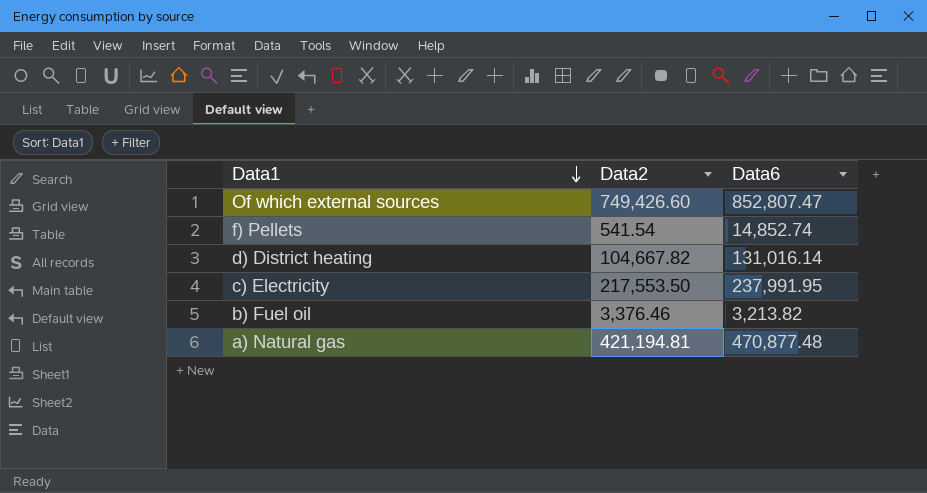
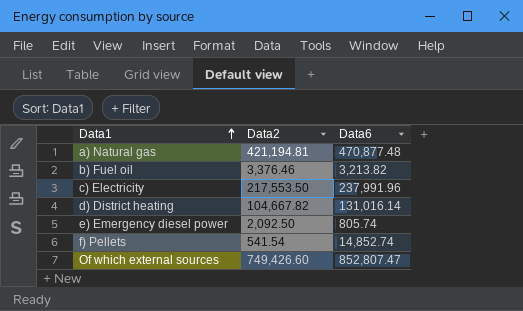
row order: Data1 descending -> Data1 ascending
c) Electricity | Data6: 237,991.95 -> 237,991.96
row e) Emergency diesel power: none -> 2,092.50 | 805.74

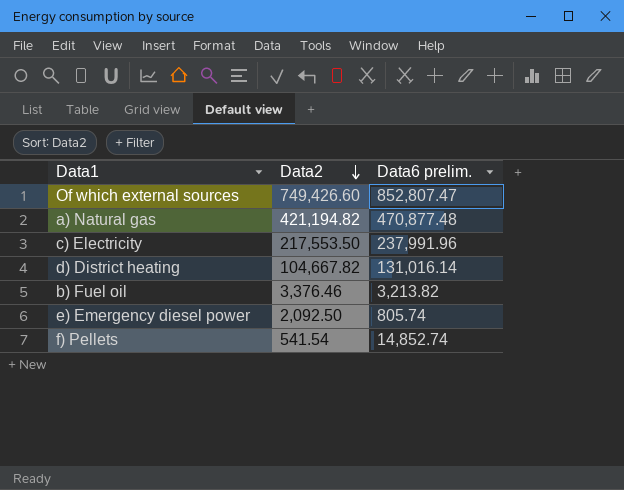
row order: Data1 ascending -> Data2 descending
column name: Data6 -> Data6 prelim.
a) Natural gas | Data2: 421,194.81 -> 421,194.82

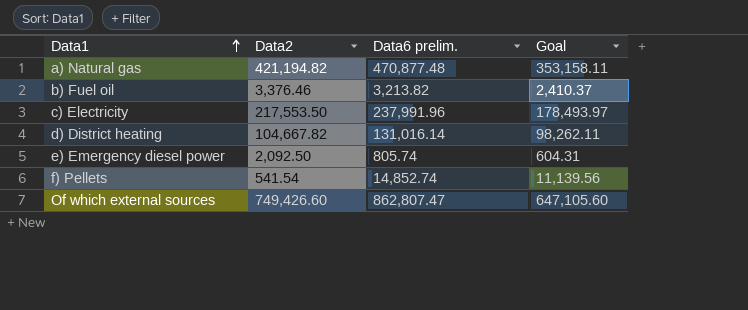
row order: Data2 descending -> Data1 ascending
column Goal | formula: none -> [Data6 prelim.] * 0.75
Of which external sources | Data6 prelim.: 852,807.47 -> 862,807.47

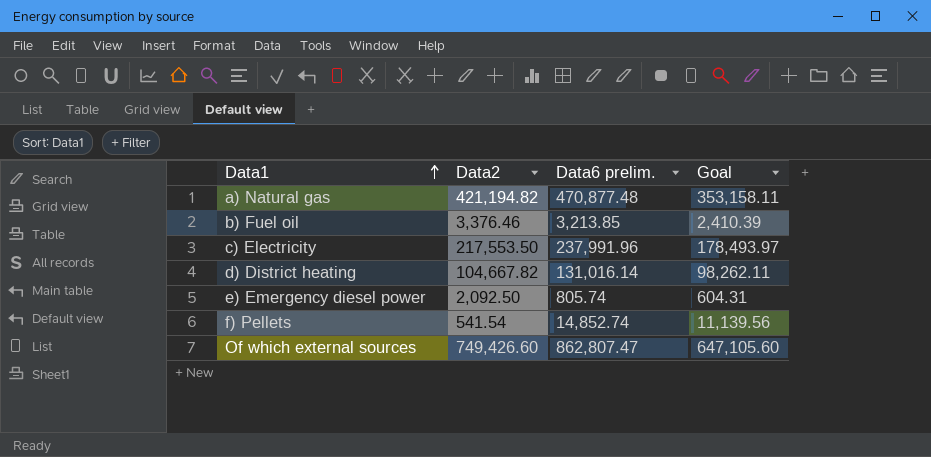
b) Fuel oil | Data6 prelim.: 3,213.82 -> 3,213.85
b) Fuel oil | Goal: 2,410.37 -> 2,410.39

